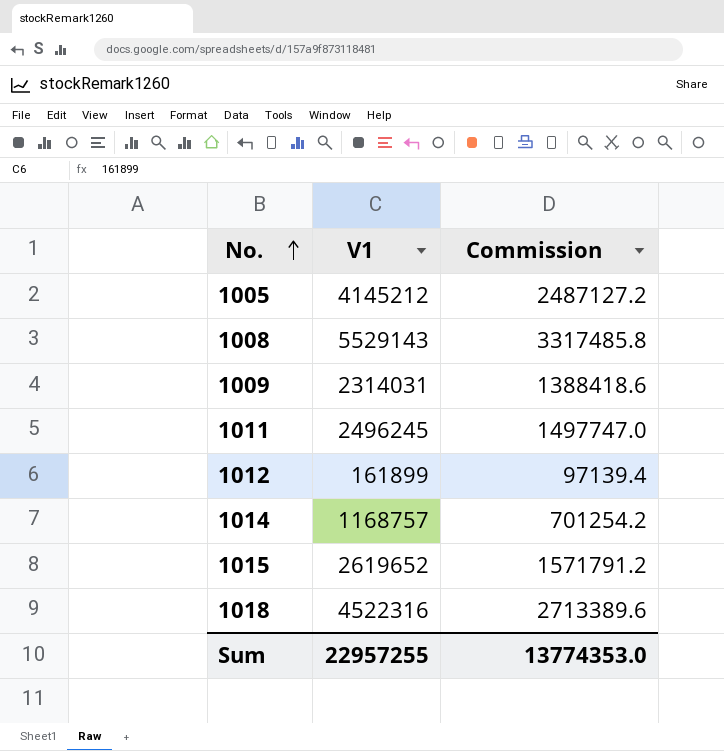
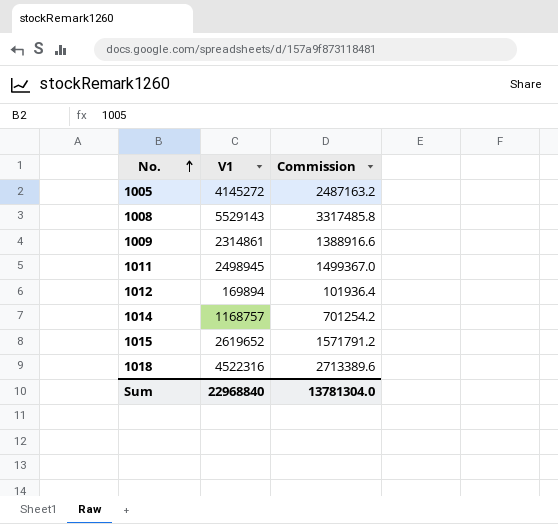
1005 | V1: 4145212 -> 4145272
1005 | Commission: 2487127.2 -> 2487163.2
1009 | V1: 2314031 -> 2314861
1009 | Commission: 1388418.6 -> 1388916.6
1011 | V1: 2496245 -> 2498945
1011 | Commission: 1497747.0 -> 1499367.0
1012 | V1: 161899 -> 169894
1012 | Commission: 97139.4 -> 101936.4
Sum | V1: 22957255 -> 22968840
Sum | Commission: 13774353.0 -> 13781304.0

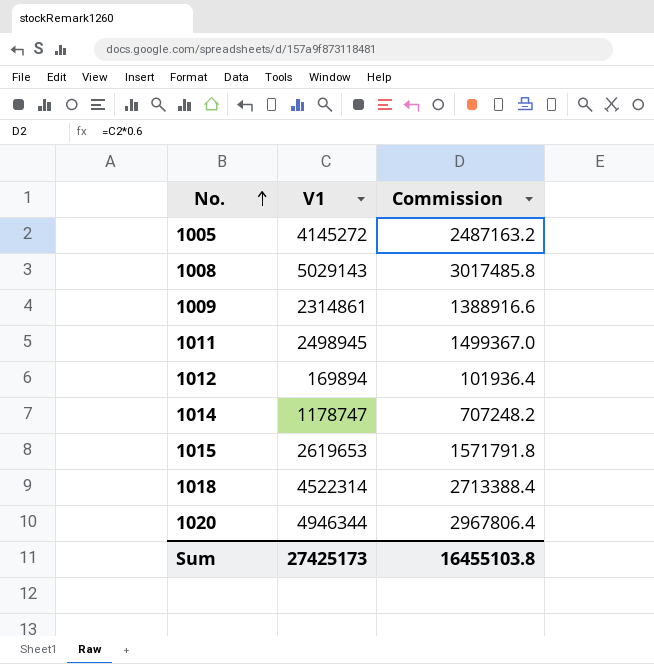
1008 | V1: 5529143 -> 5029143
1008 | Commission: 3317485.8 -> 3017485.8
1014 | V1: 1168757 -> 1178747
1014 | Commission: 701254.2 -> 707248.2
1015 | V1: 2619652 -> 2619653
1015 | Commission: 1571791.2 -> 1571791.8
1018 | V1: 4522316 -> 4522314
1018 | Commission: 2713389.6 -> 2713388.4
row 1020: none -> 4946344 | 2967806.4
Sum | V1: 22968840 -> 27425173
Sum | Commission: 13781304.0 -> 16455103.8

